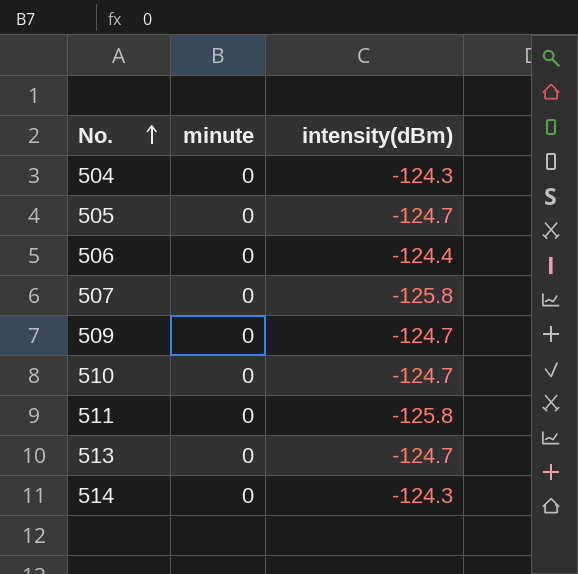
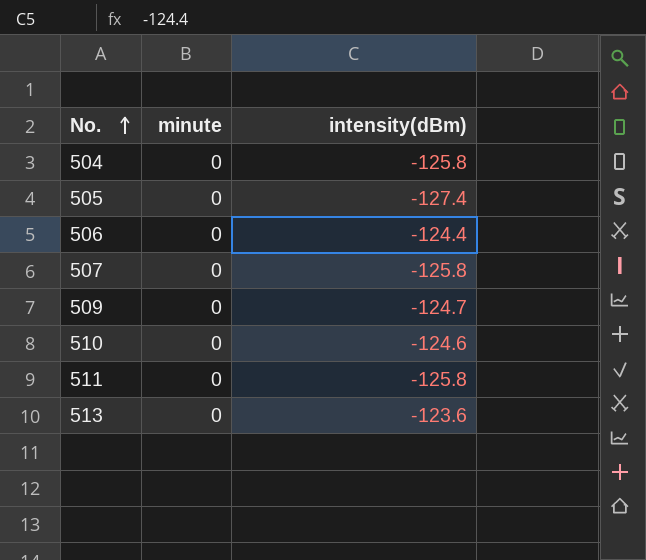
row 514: 0 | -124.3 -> none
504 | intensity(dBm): -124.3 -> -125.8
505 | intensity(dBm): -124.7 -> -127.4
510 | intensity(dBm): -124.7 -> -124.6
513 | intensity(dBm): -124.7 -> -123.6

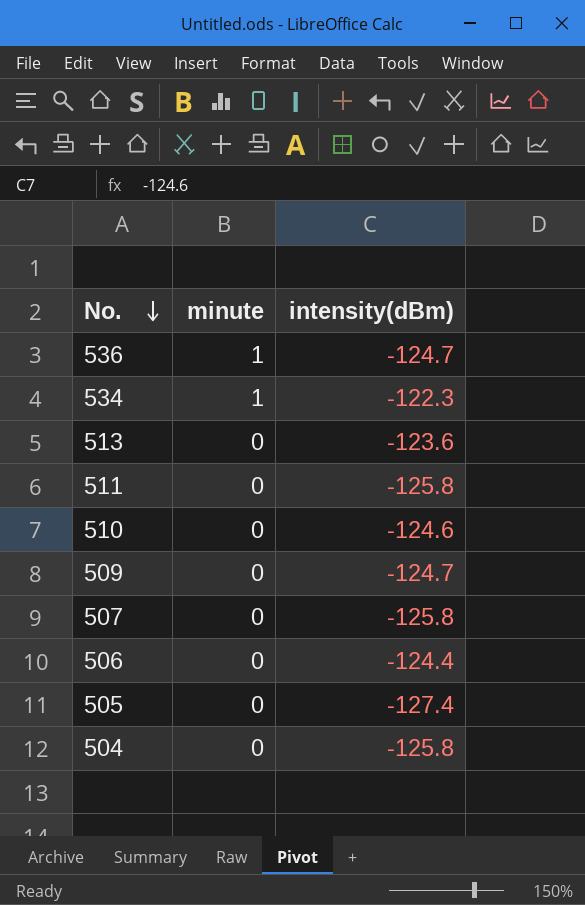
row order: No. ascending -> No. descending
row 536: none -> 1 | -124.7
row 534: none -> 1 | -122.3

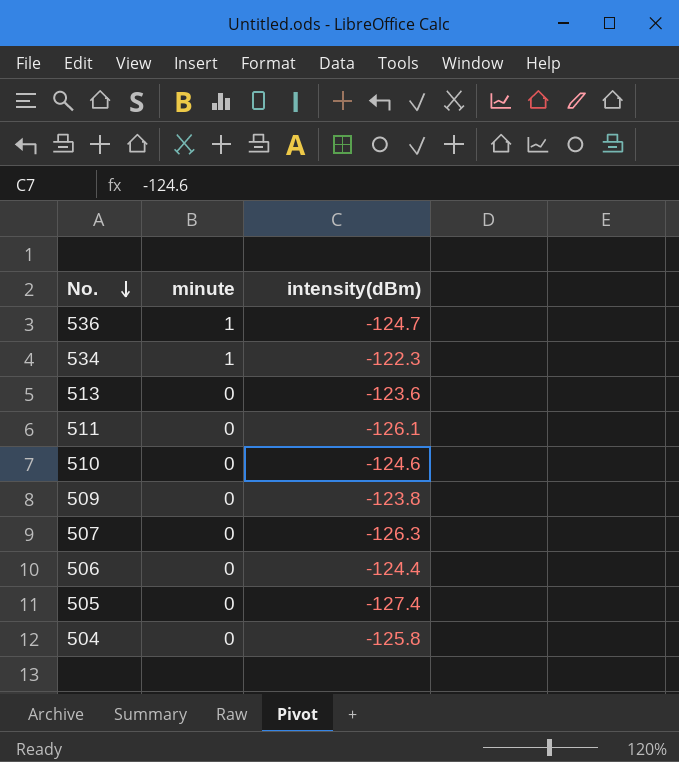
511 | intensity(dBm): -125.8 -> -126.1
509 | intensity(dBm): -124.7 -> -123.8
507 | intensity(dBm): -125.8 -> -126.3

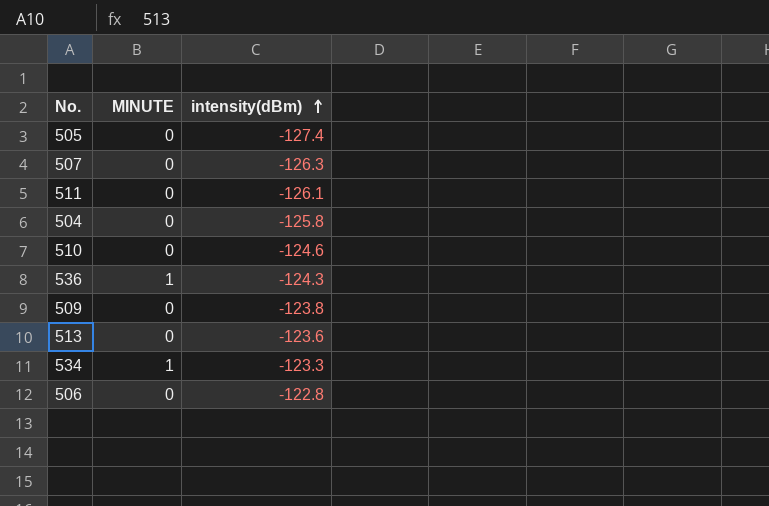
row order: No. descending -> intensity(dBm) ascending
column name: minute -> MINUTE
536 | intensity(dBm): -124.7 -> -124.3
534 | intensity(dBm): -122.3 -> -123.3
506 | intensity(dBm): -124.4 -> -122.8

